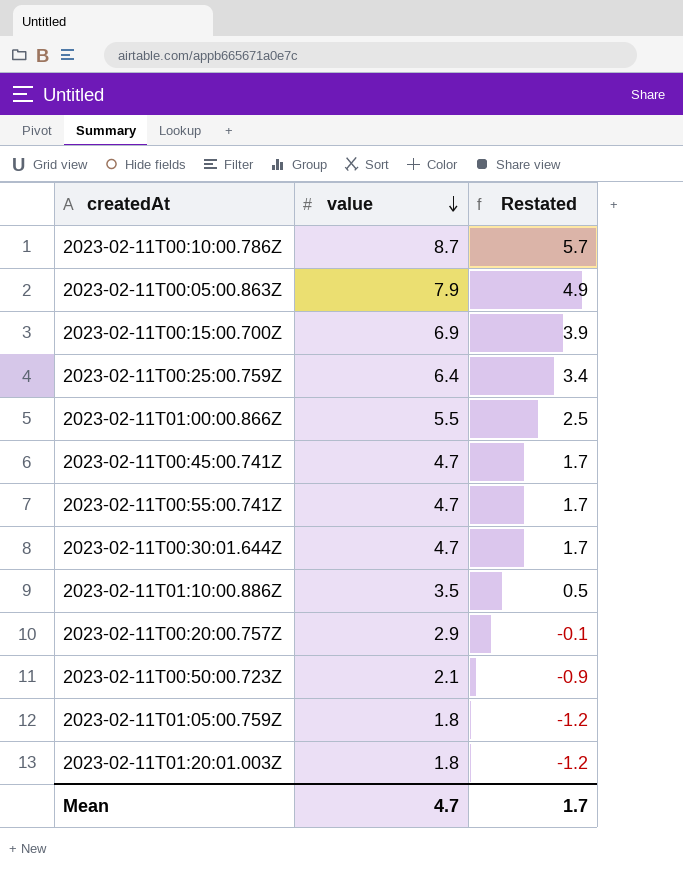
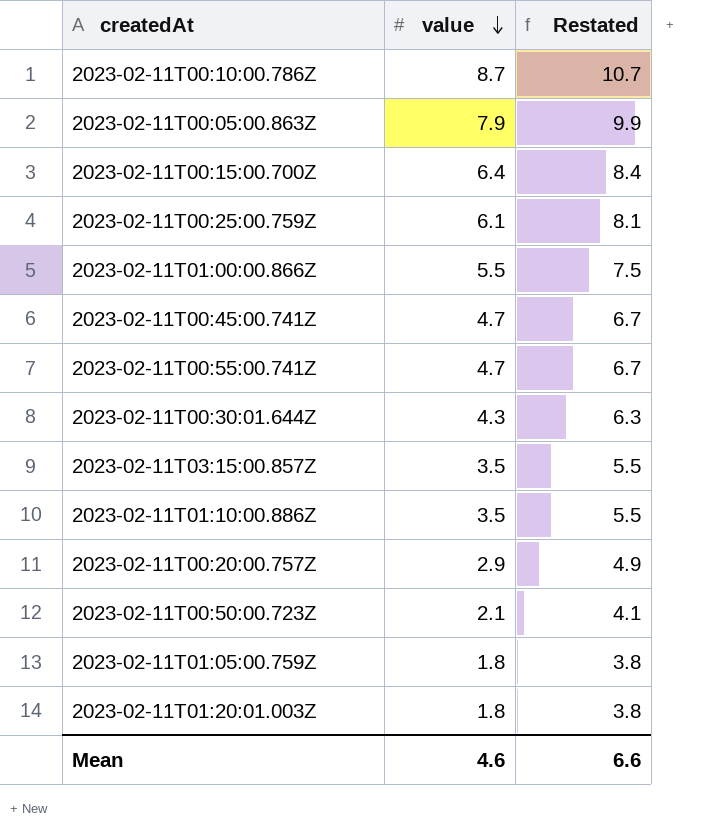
column Restated | formula: [value] - 3 -> [value] + 2
2023-02-11T00:15:00.700Z | value: 6.9 -> 6.4
2023-02-11T00:25:00.759Z | value: 6.4 -> 6.1
2023-02-11T00:30:01.644Z | value: 4.7 -> 4.3
row 2023-02-11T03:15:00.857Z: none -> 3.5 | 5.5
Mean | value: 4.7 -> 4.6
Mean | Restated: 1.7 -> 6.6

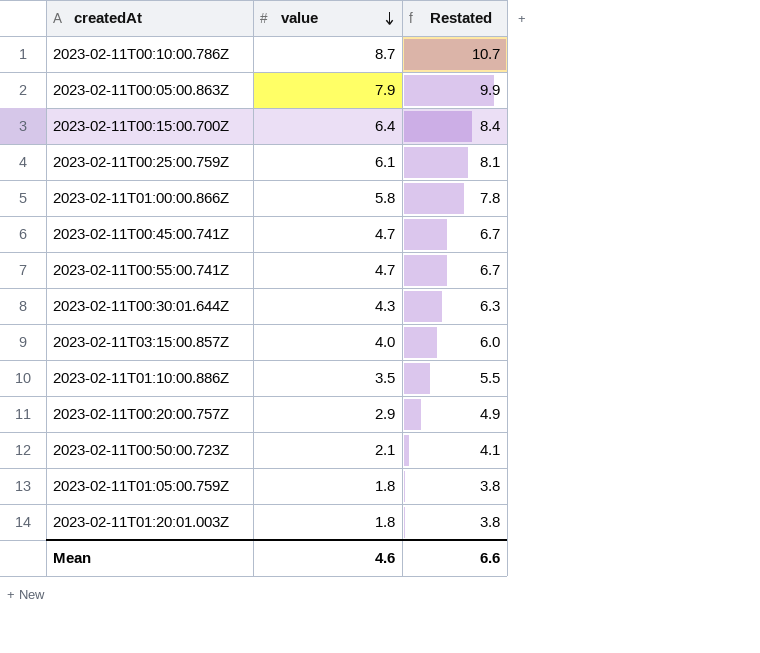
2023-02-11T01:00:00.866Z | value: 5.5 -> 5.8
2023-02-11T01:00:00.866Z | Restated: 7.5 -> 7.8
2023-02-11T03:15:00.857Z | value: 3.5 -> 4.0
2023-02-11T03:15:00.857Z | Restated: 5.5 -> 6.0

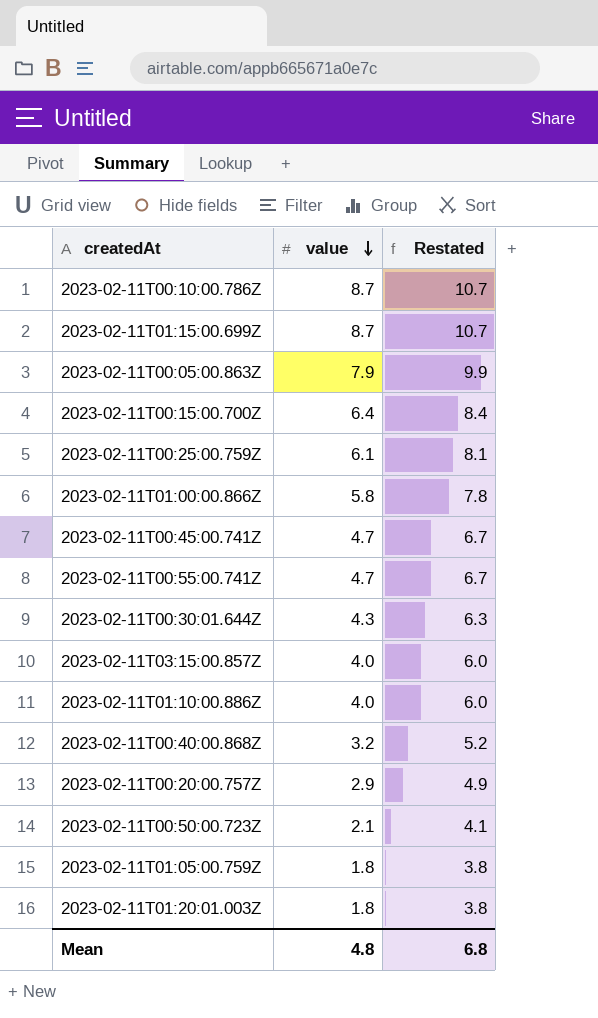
row 2023-02-11T01:15:00.699Z: none -> 8.7 | 10.7
2023-02-11T01:10:00.886Z | value: 3.5 -> 4.0
2023-02-11T01:10:00.886Z | Restated: 5.5 -> 6.0
row 2023-02-11T00:40:00.868Z: none -> 3.2 | 5.2
Mean | value: 4.6 -> 4.8
Mean | Restated: 6.6 -> 6.8

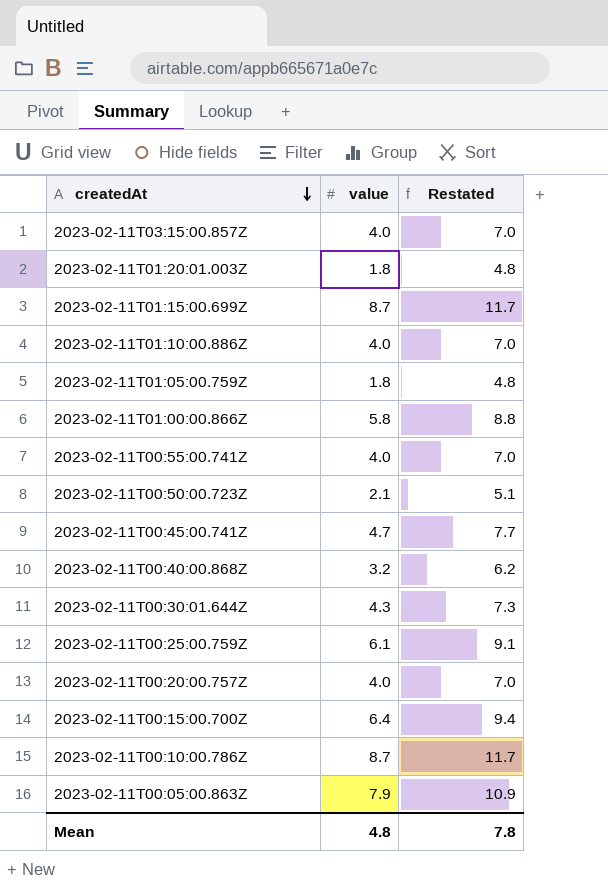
row order: value descending -> createdAt descending
column Restated | formula: [value] + 2 -> [value] + 3
2023-02-11T00:55:00.741Z | value: 4.7 -> 4.0
2023-02-11T00:20:00.757Z | value: 2.9 -> 4.0
Mean | Restated: 6.8 -> 7.8

